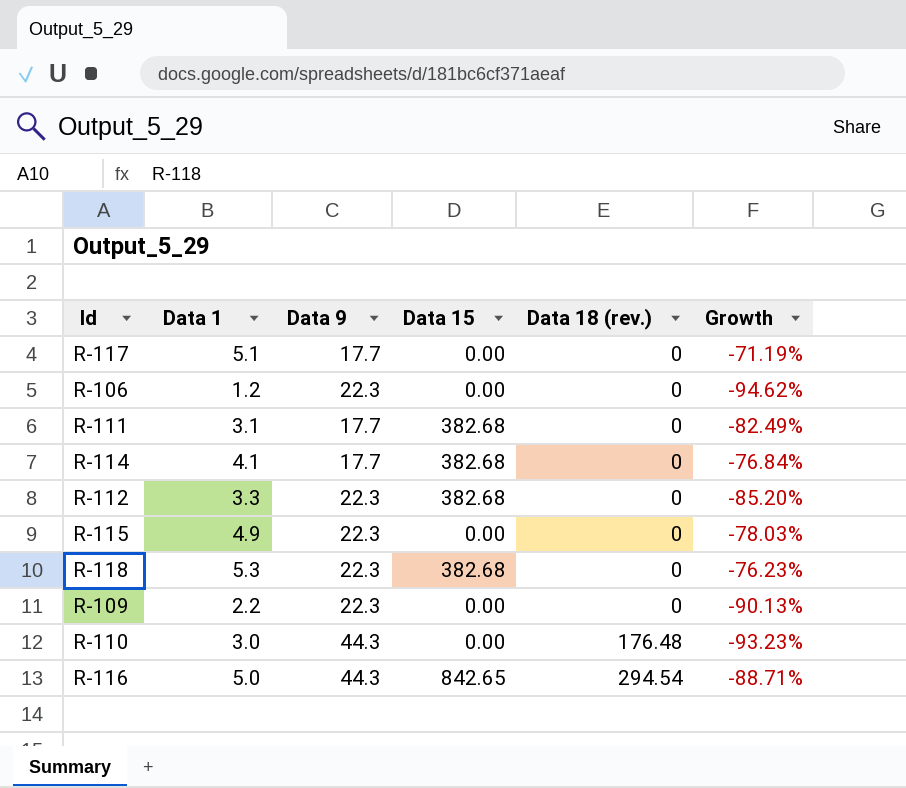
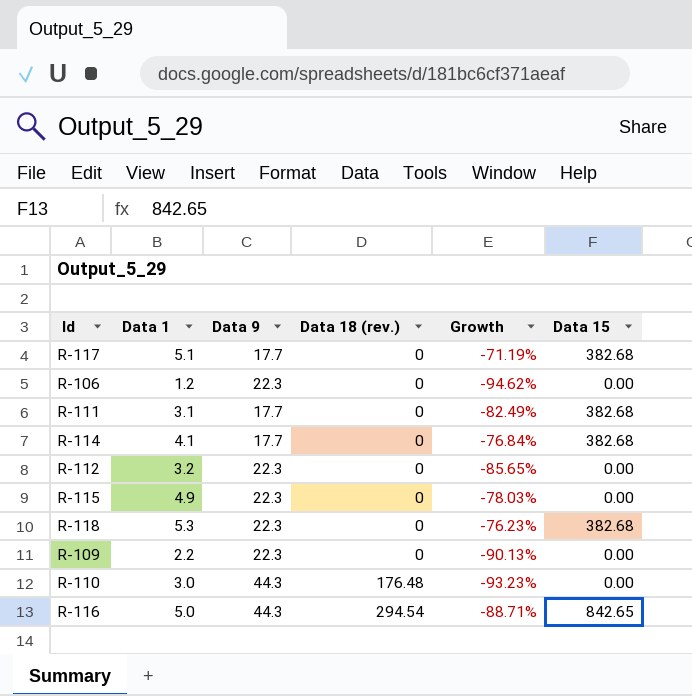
column Data 15 | position: 4 -> 6
R-117 | Data 15: 0.00 -> 382.68
R-112 | Data 1: 3.3 -> 3.2
R-112 | Growth: -85.20% -> -85.65%
R-112 | Data 15: 382.68 -> 0.00

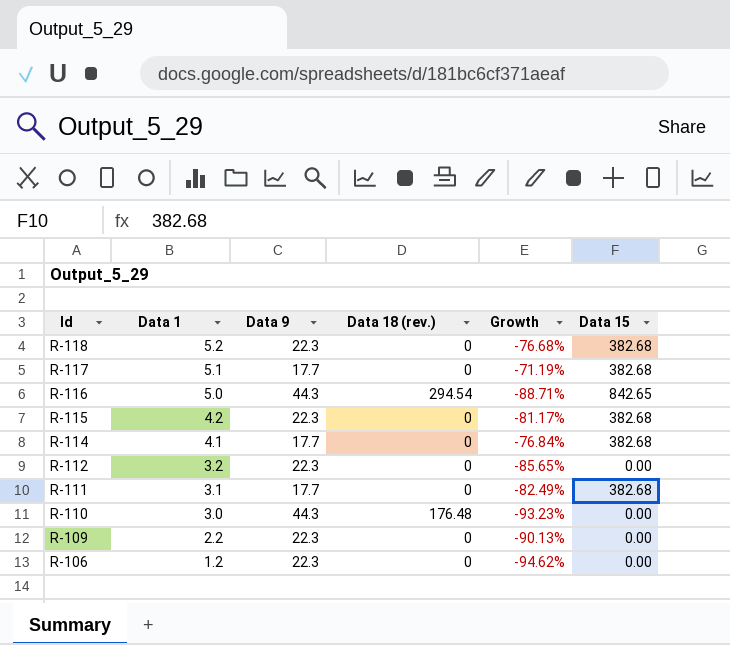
row order: Data 18 (rev.) ascending -> Id descending
R-118 | Data 1: 5.3 -> 5.2
R-118 | Growth: -76.23% -> -76.68%
R-115 | Data 1: 4.9 -> 4.2
R-115 | Growth: -78.03% -> -81.17%
R-115 | Data 15: 0.00 -> 382.68

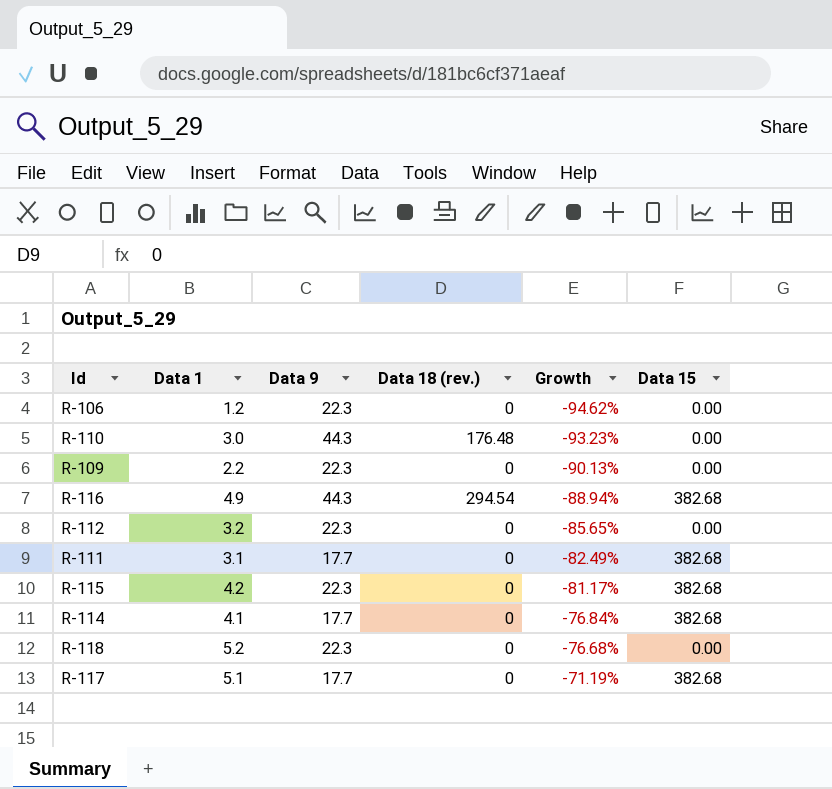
row order: Id descending -> Growth ascending
R-116 | Data 1: 5.0 -> 4.9
R-116 | Growth: -88.71% -> -88.94%
R-116 | Data 15: 842.65 -> 382.68
R-118 | Data 15: 382.68 -> 0.00

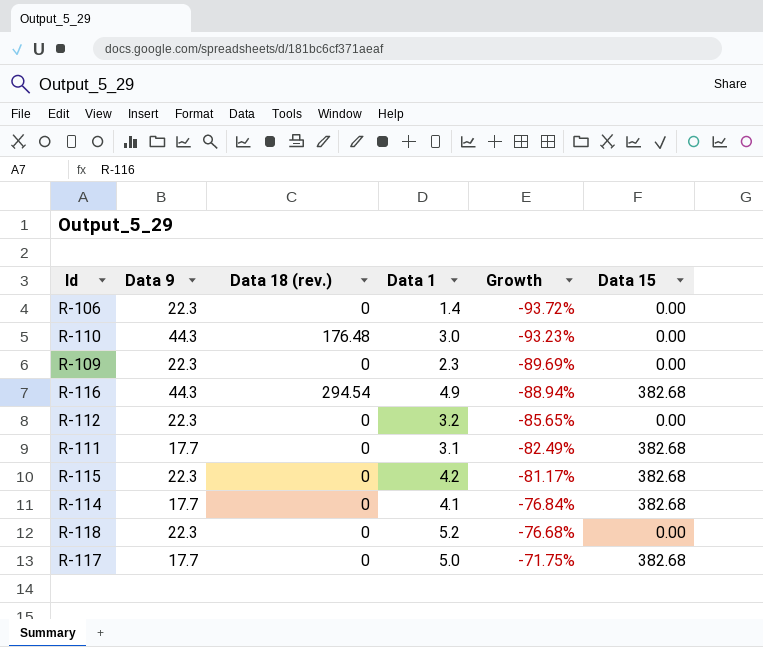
column Data 1 | position: 2 -> 4
R-106 | Data 1: 1.2 -> 1.4
R-106 | Growth: -94.62% -> -93.72%
R-109 | Data 1: 2.2 -> 2.3
R-109 | Growth: -90.13% -> -89.69%
R-117 | Data 1: 5.1 -> 5.0
R-117 | Growth: -71.19% -> -71.75%

